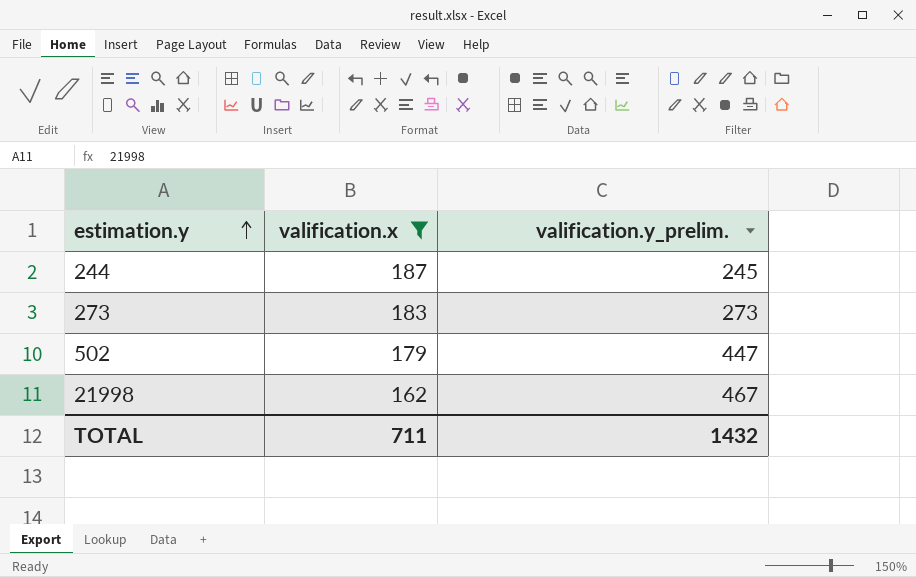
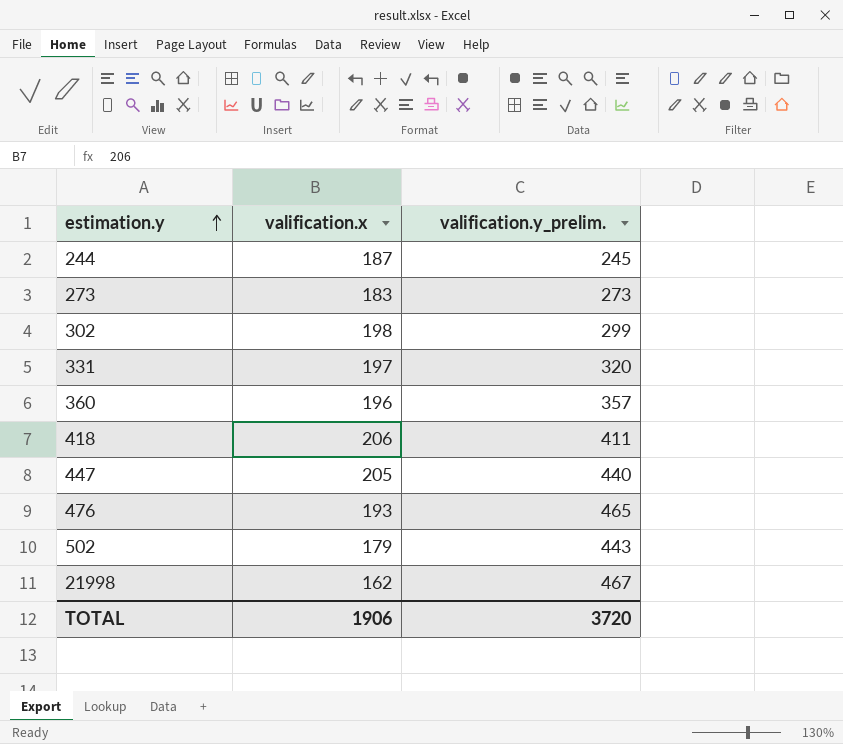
filter: valification.x <= 187 -> none
502 | valification.y_prelim.: 447 -> 443
TOTAL | valification.x: 711 -> 1906
TOTAL | valification.y_prelim.: 1432 -> 3720

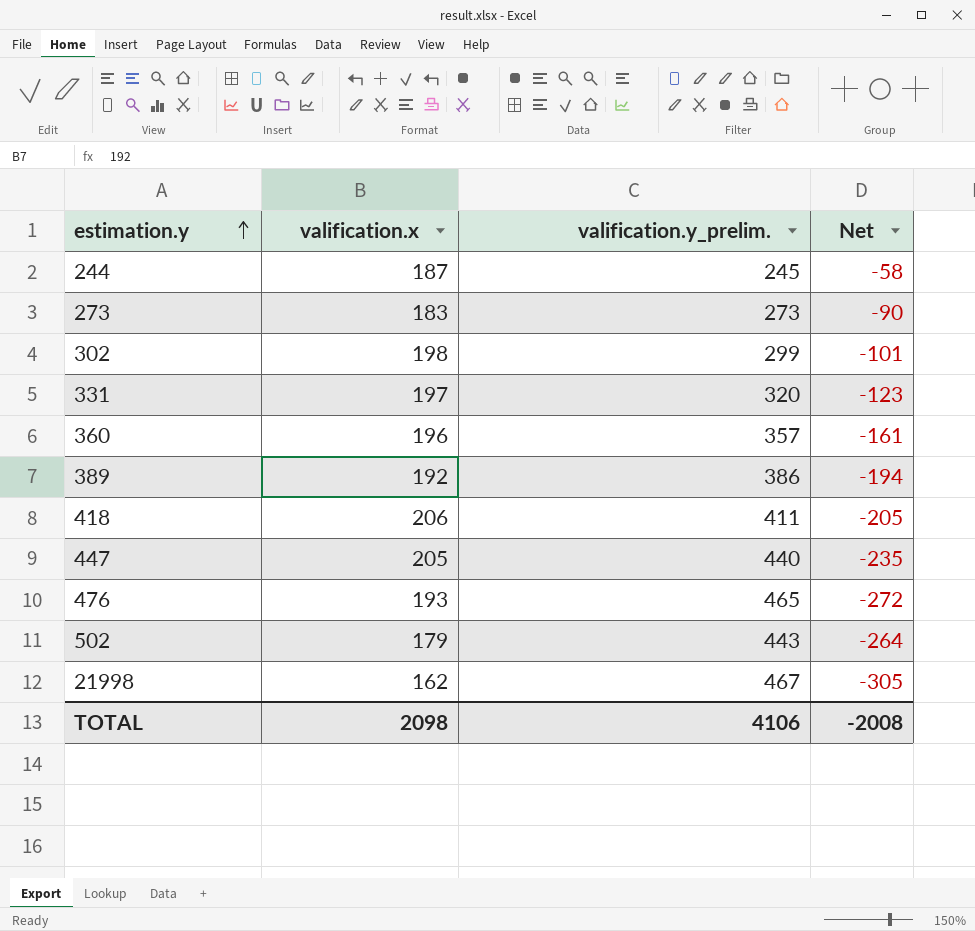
column Net | formula: none -> [valification.x] - [valification.y_prelim.]
row 389: none -> 192 | 386 | -194
TOTAL | valification.x: 1906 -> 2098
TOTAL | valification.y_prelim.: 3720 -> 4106

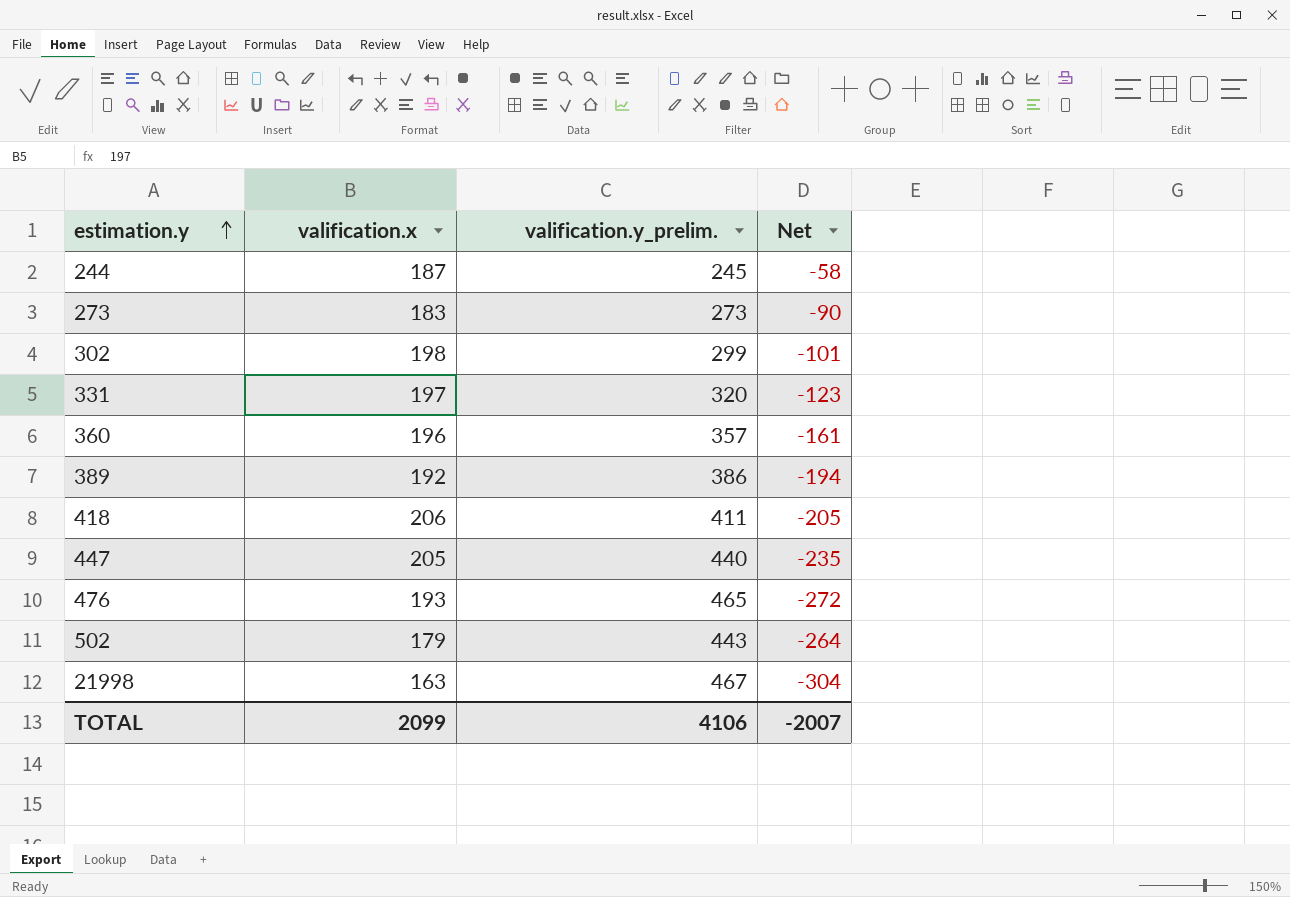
21998 | valification.x: 162 -> 163
21998 | Net: -305 -> -304
TOTAL | valification.x: 2098 -> 2099
TOTAL | Net: -2008 -> -2007

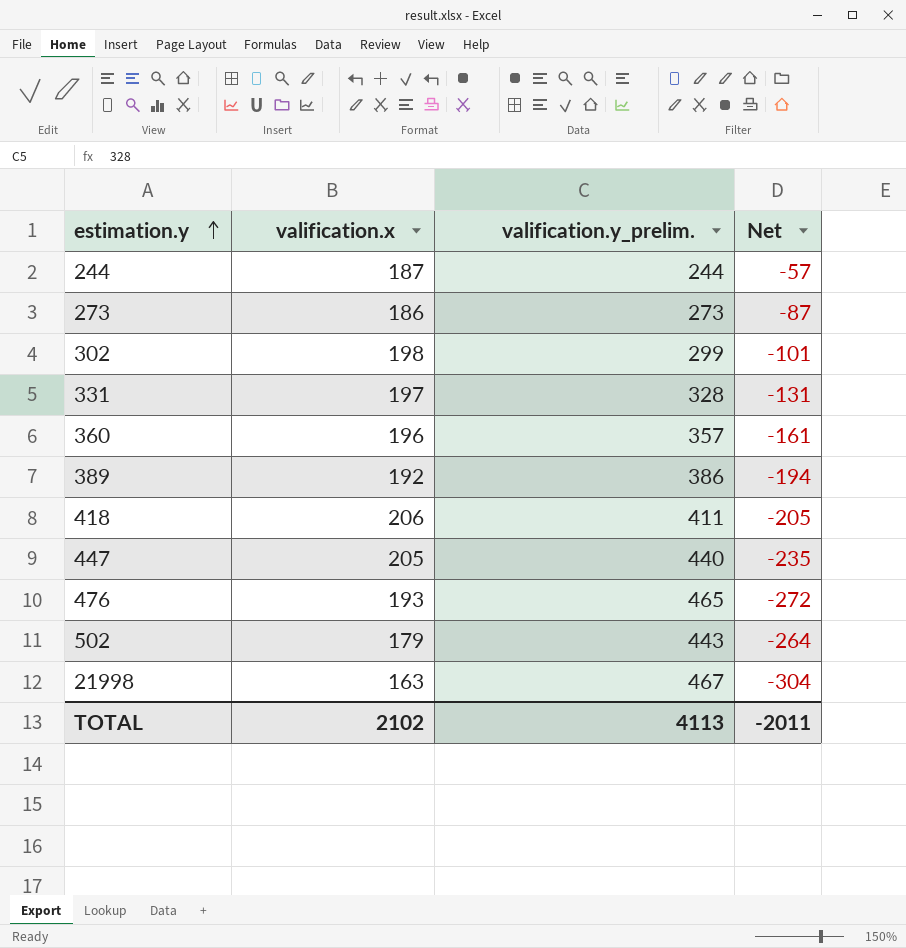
244 | valification.y_prelim.: 245 -> 244
244 | Net: -58 -> -57
273 | valification.x: 183 -> 186
273 | Net: -90 -> -87
331 | valification.y_prelim.: 320 -> 328
331 | Net: -123 -> -131
TOTAL | valification.x: 2099 -> 2102
TOTAL | valification.y_prelim.: 4106 -> 4113
TOTAL | Net: -2007 -> -2011

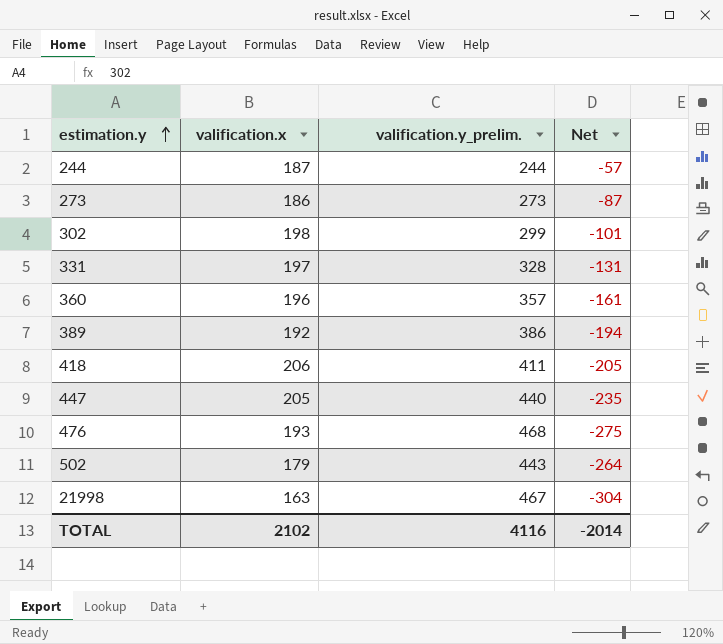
476 | valification.y_prelim.: 465 -> 468
476 | Net: -272 -> -275
TOTAL | valification.y_prelim.: 4113 -> 4116
TOTAL | Net: -2011 -> -2014

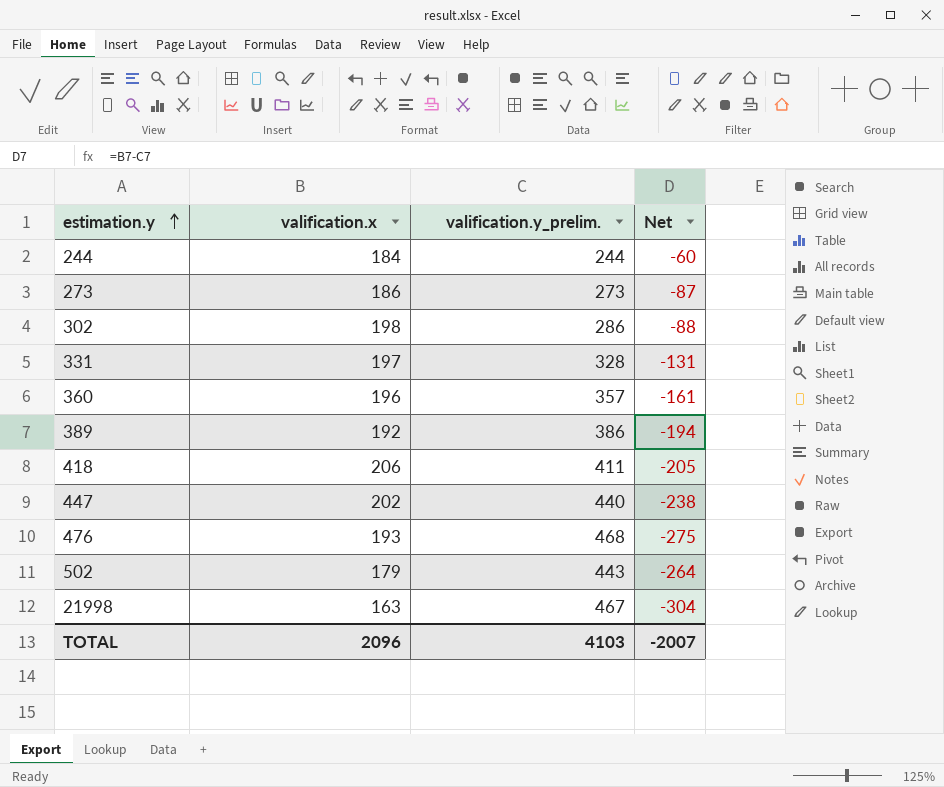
244 | valification.x: 187 -> 184
244 | Net: -57 -> -60
302 | valification.y_prelim.: 299 -> 286
302 | Net: -101 -> -88
447 | valification.x: 205 -> 202
447 | Net: -235 -> -238
TOTAL | valification.x: 2102 -> 2096
TOTAL | valification.y_prelim.: 4116 -> 4103
TOTAL | Net: -2014 -> -2007

